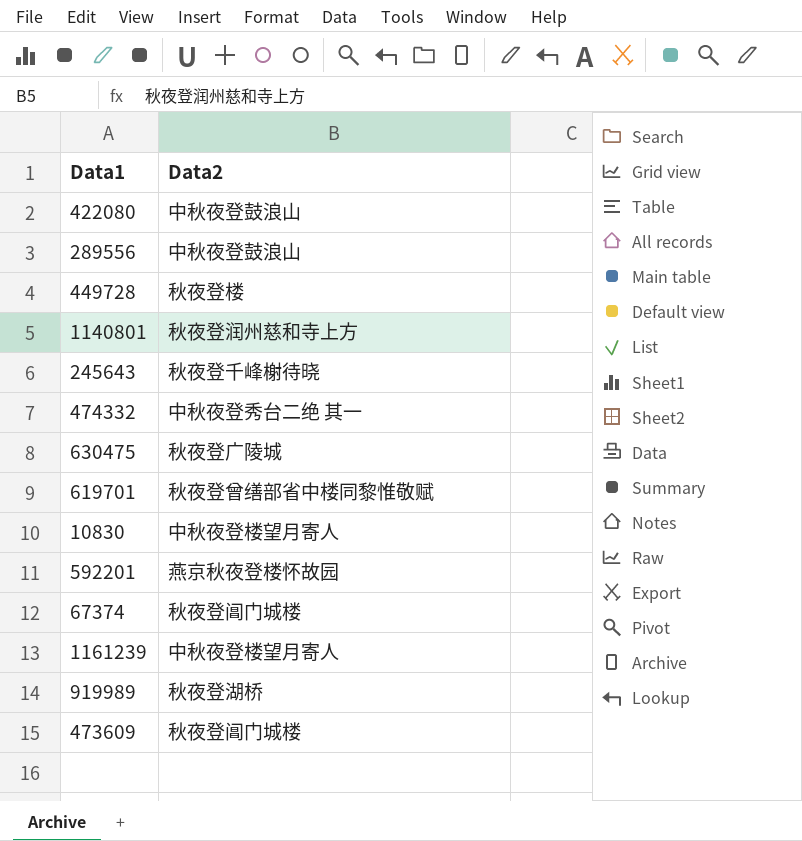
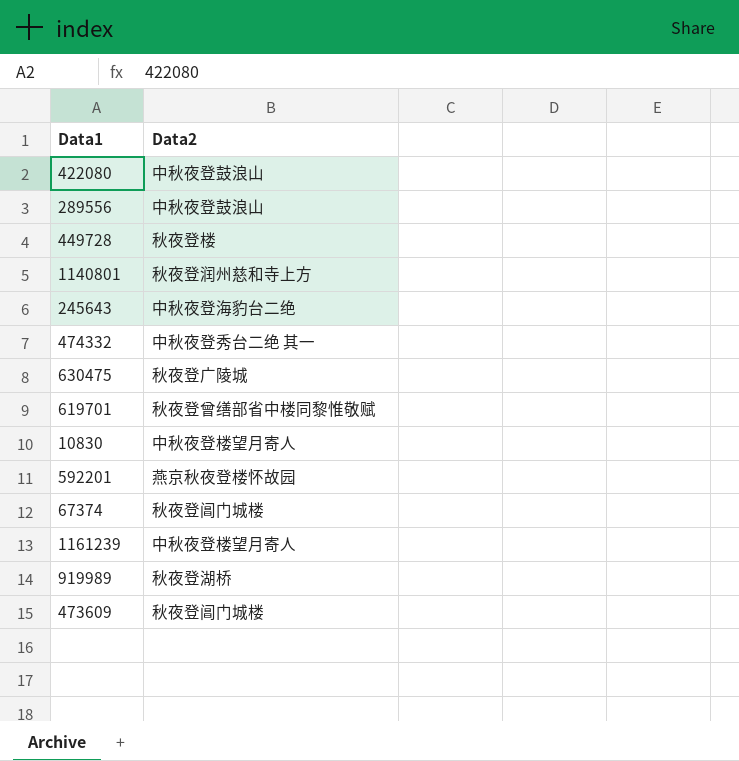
245643 | Data2: 秋夜登千峰榭待晓 -> 中秋夜登海豹台二绝

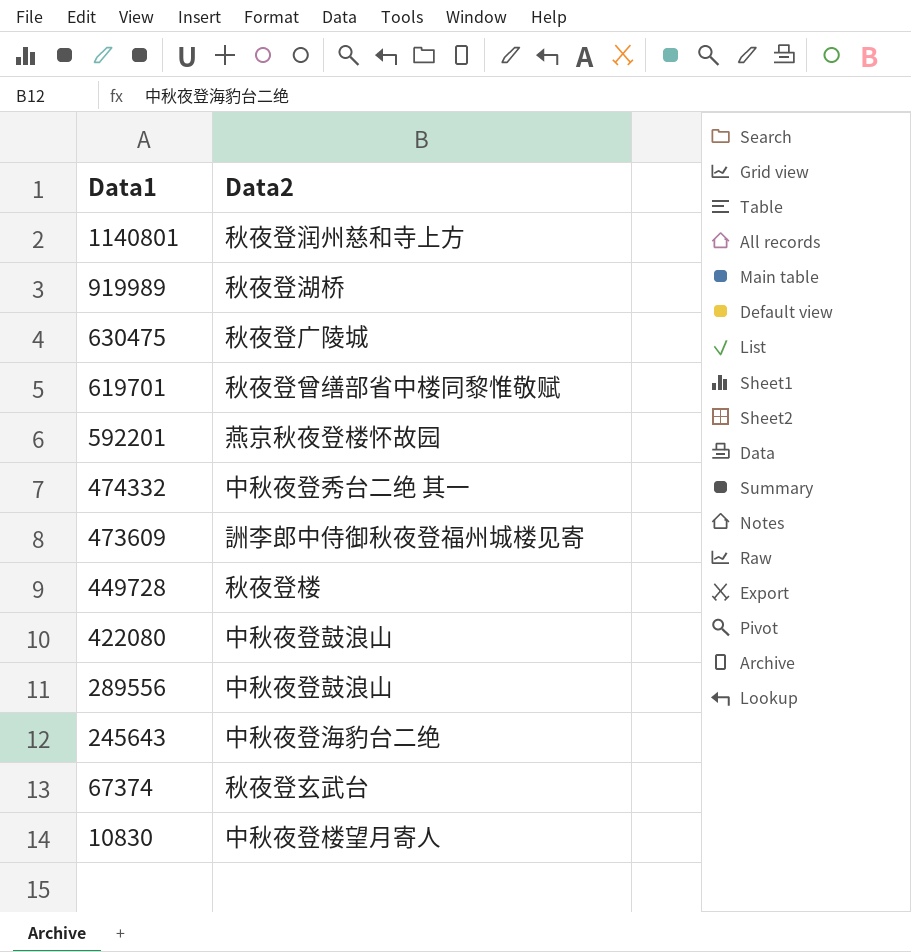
row order: none -> Data1 descending
row 1161239: 中秋夜登楼望月寄人 -> none
473609 | Data2: 秋夜登阊门城楼 -> 詶李郎中侍御秋夜登福州城楼见寄
67374 | Data2: 秋夜登阊门城楼 -> 秋夜登玄武台

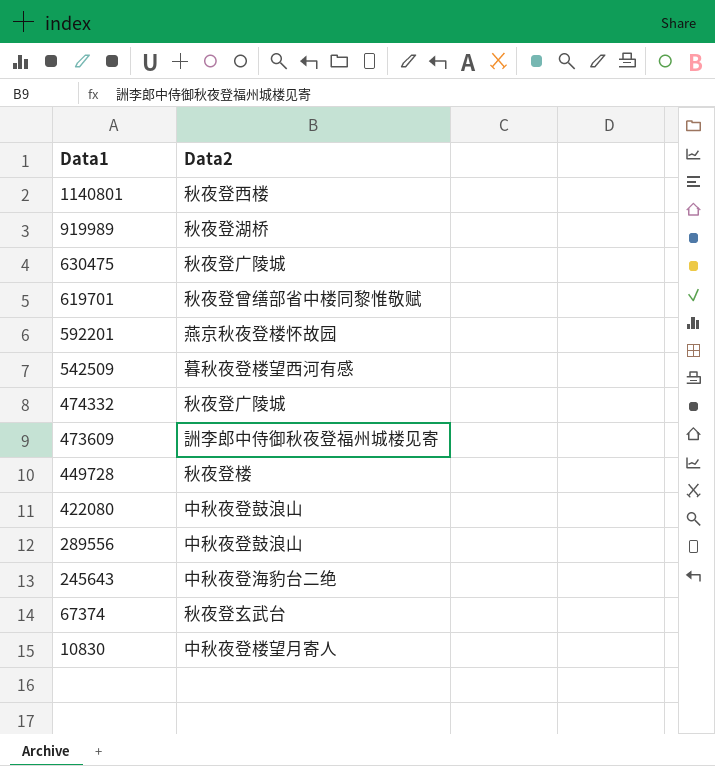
1140801 | Data2: 秋夜登润州慈和寺上方 -> 秋夜登西楼
row 542509: none -> 暮秋夜登楼望西河有感
474332 | Data2: 中秋夜登秀台二绝 其一 -> 秋夜登广陵城

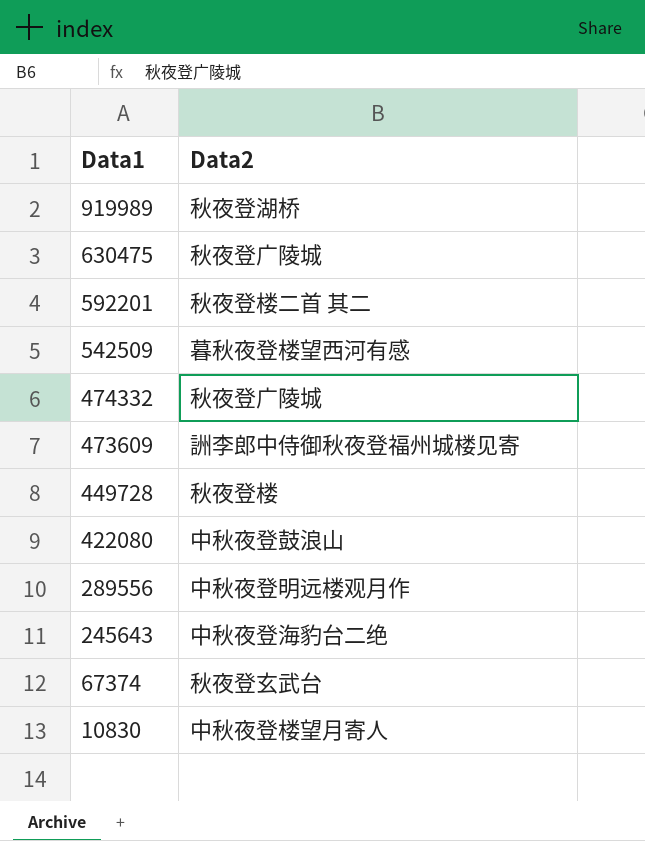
row 1140801: 秋夜登西楼 -> none
row 619701: 秋夜登曾缮部省中楼同黎惟敬赋 -> none
592201 | Data2: 燕京秋夜登楼怀故园 -> 秋夜登楼二首 其二
289556 | Data2: 中秋夜登鼓浪山 -> 中秋夜登明远楼观月作

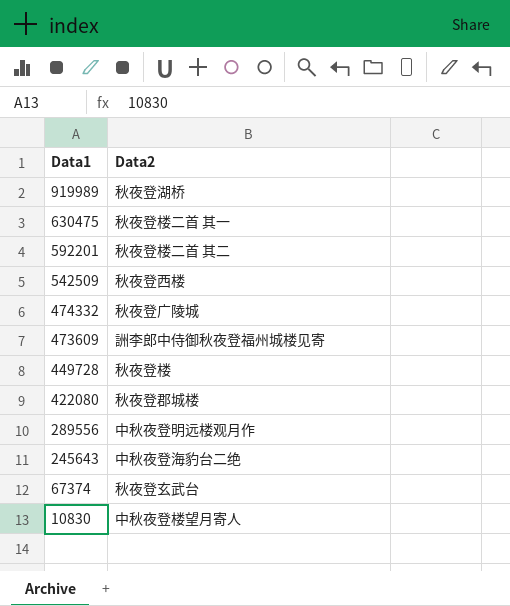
630475 | Data2: 秋夜登广陵城 -> 秋夜登楼二首 其一
542509 | Data2: 暮秋夜登楼望西河有感 -> 秋夜登西楼
422080 | Data2: 中秋夜登鼓浪山 -> 秋夜登郡城楼

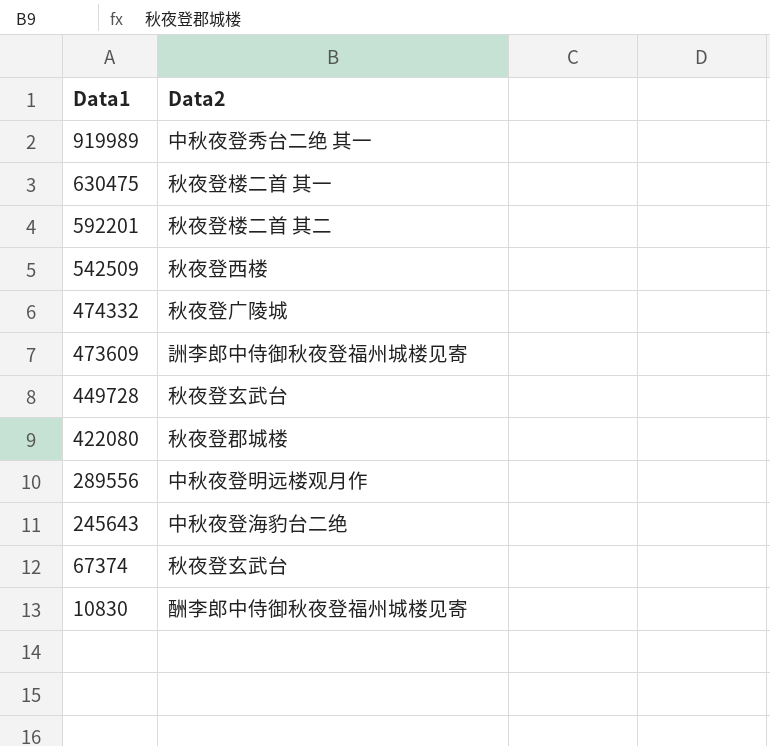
919989 | Data2: 秋夜登湖桥 -> 中秋夜登秀台二绝 其一
449728 | Data2: 秋夜登楼 -> 秋夜登玄武台
10830 | Data2: 中秋夜登楼望月寄人 -> 酬李郎中侍御秋夜登福州城楼见寄

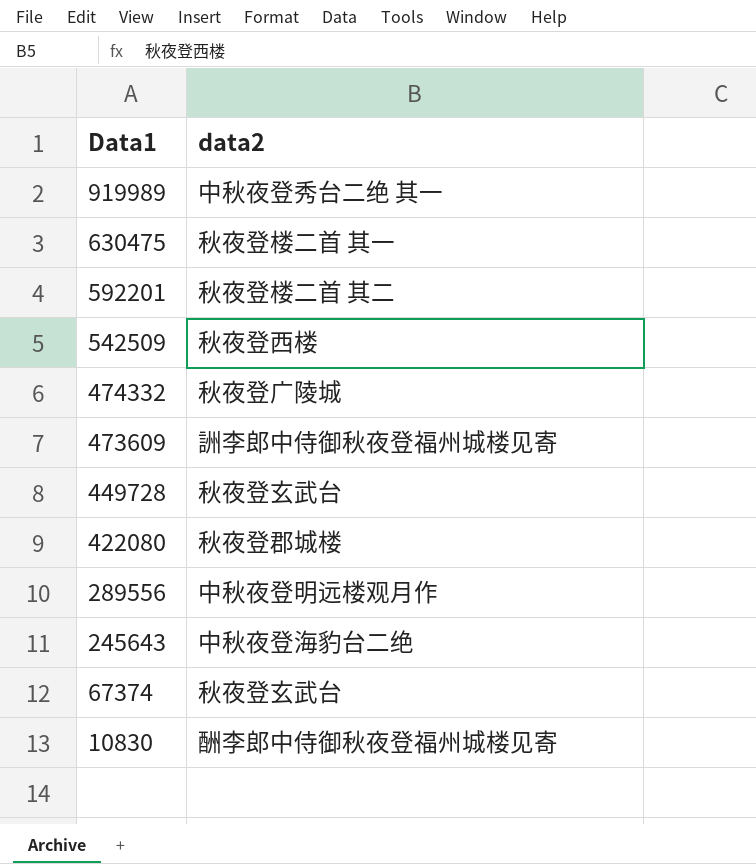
column name: Data2 -> data2

